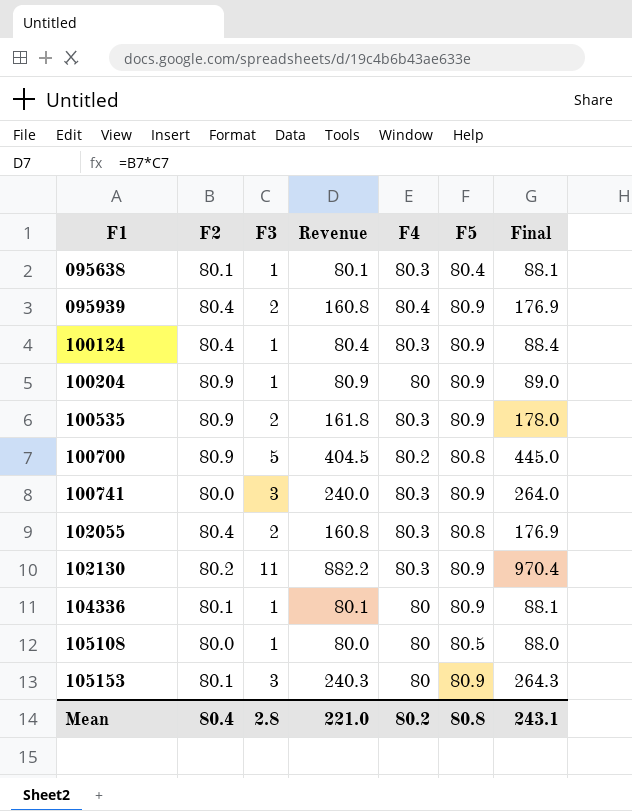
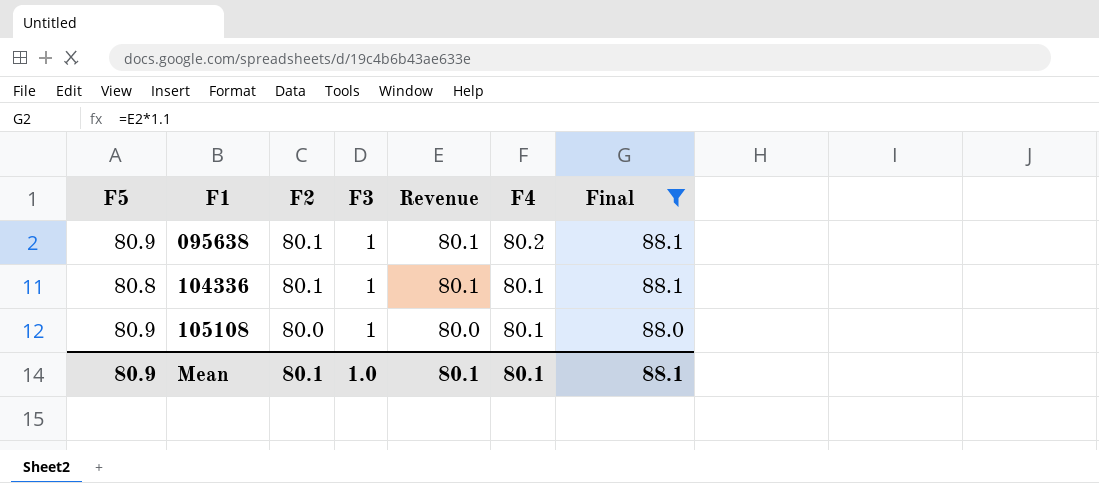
filter: none -> Final <= 88.1
column F5 | position: 6 -> 1
095638 | F5: 80.4 -> 80.9
095638 | F4: 80.3 -> 80.2
104336 | F5: 80.9 -> 80.8
104336 | F4: 80 -> 80.1
105108 | F5: 80.5 -> 80.9
105108 | F4: 80 -> 80.1
Mean | F5: 80.8 -> 80.9
Mean | F2: 80.4 -> 80.1
Mean | F3: 2.8 -> 1.0
Mean | Revenue: 221.0 -> 80.1
Mean | F4: 80.2 -> 80.1
Mean | Final: 243.1 -> 88.1

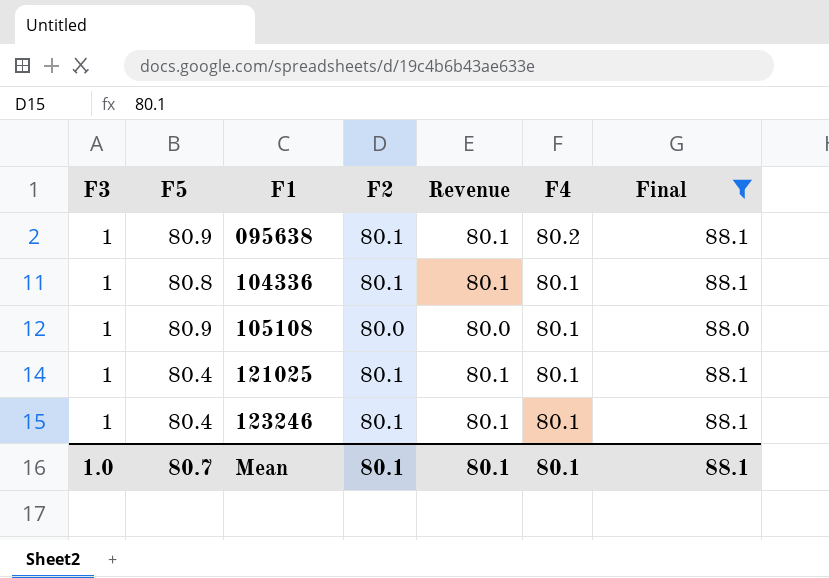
column F3 | position: 4 -> 1
row 121025: none -> 1 | 80.4 | 80.1 | 80.1 | 80.1 | 88.1
row 123246: none -> 1 | 80.4 | 80.1 | 80.1 | 80.1 | 88.1
Mean | F5: 80.9 -> 80.7

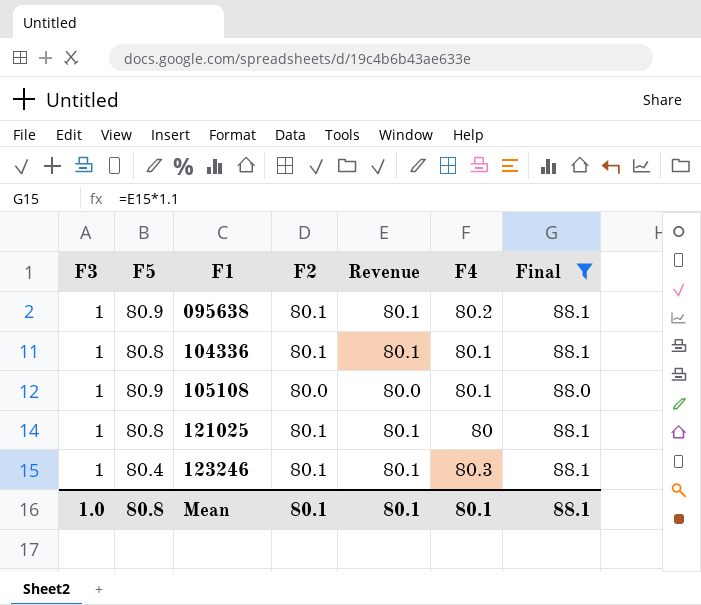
121025 | F5: 80.4 -> 80.8
121025 | F4: 80.1 -> 80
123246 | F4: 80.1 -> 80.3
Mean | F5: 80.7 -> 80.8

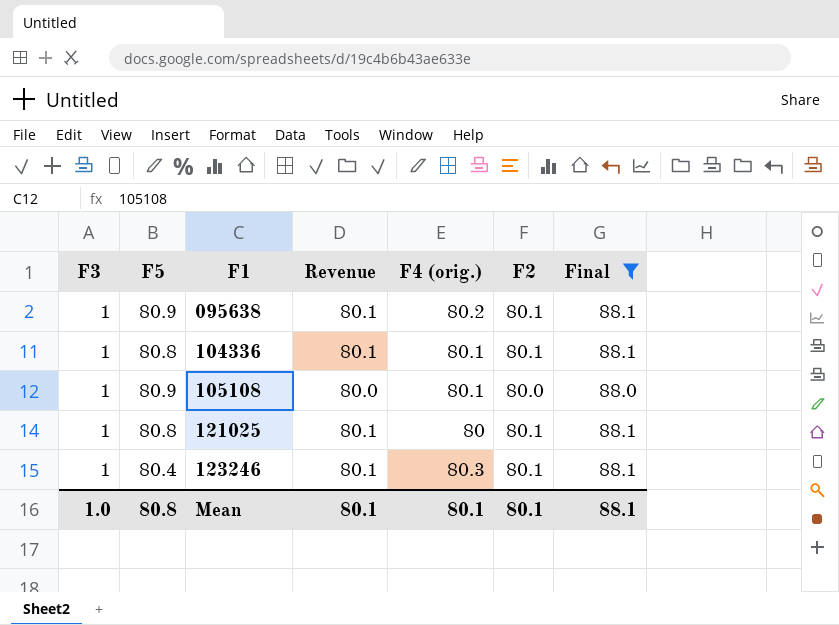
column name: F4 -> F4 (orig.)
column F2 | position: 4 -> 6

